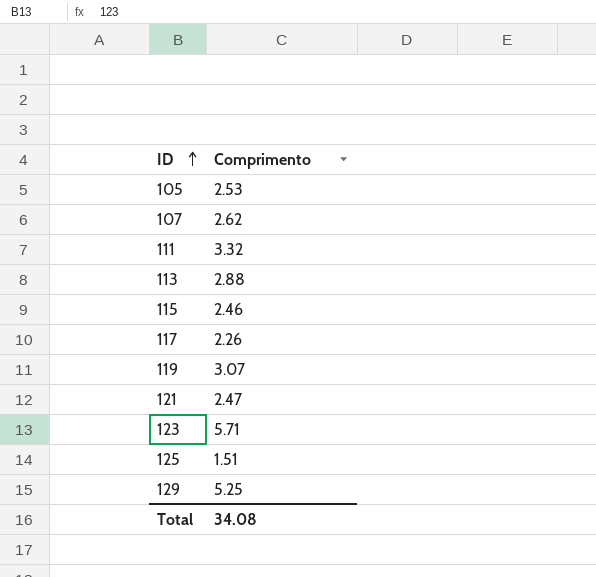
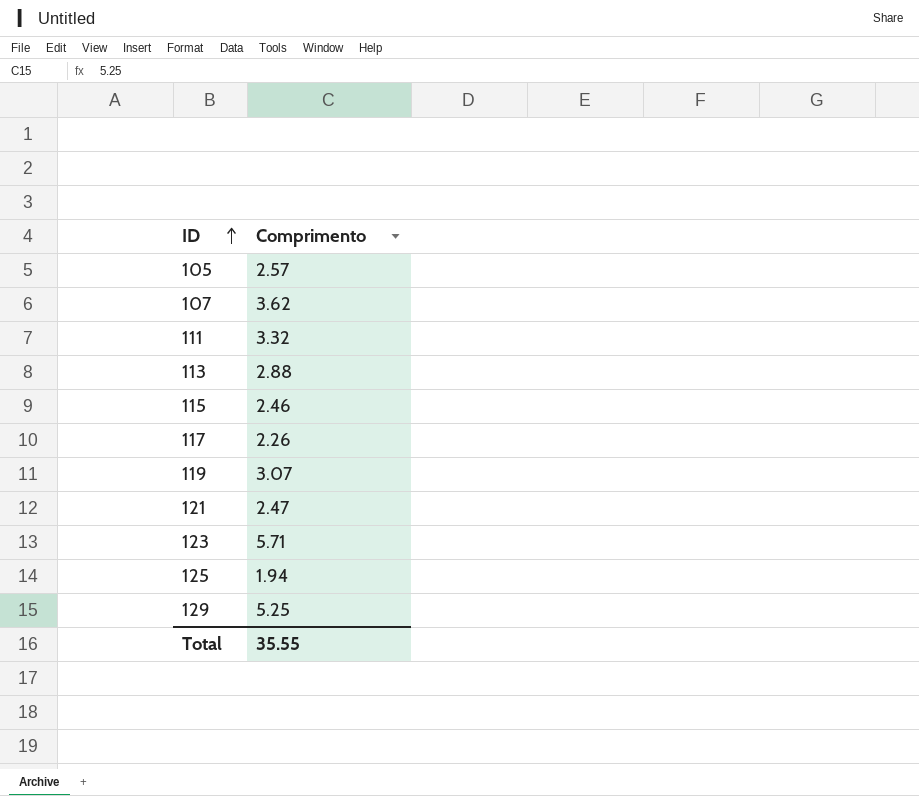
105 | Comprimento: 2.53 -> 2.57
107 | Comprimento: 2.62 -> 3.62
125 | Comprimento: 1.51 -> 1.94
Total | Comprimento: 34.08 -> 35.55

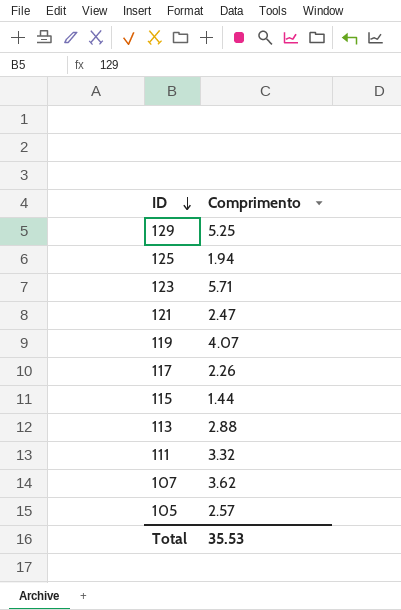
row order: ID ascending -> ID descending
119 | Comprimento: 3.07 -> 4.07
115 | Comprimento: 2.46 -> 1.44
Total | Comprimento: 35.55 -> 35.53

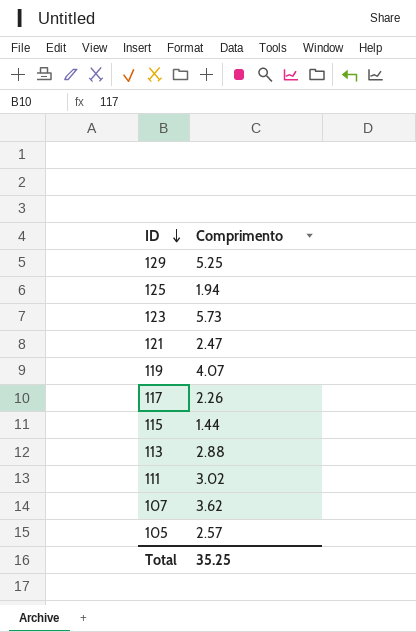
123 | Comprimento: 5.71 -> 5.73
111 | Comprimento: 3.32 -> 3.02
Total | Comprimento: 35.53 -> 35.25

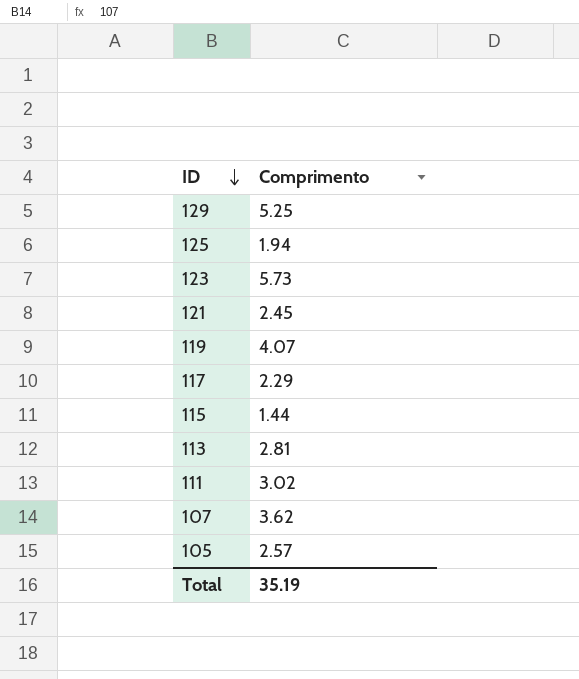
121 | Comprimento: 2.47 -> 2.45
117 | Comprimento: 2.26 -> 2.29
113 | Comprimento: 2.88 -> 2.81
Total | Comprimento: 35.25 -> 35.19

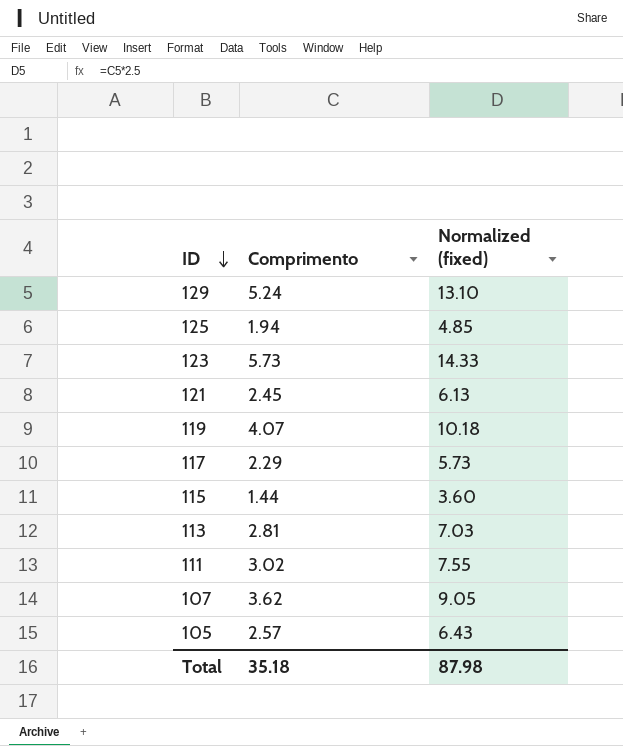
column Normalized (fixed) | formula: none -> [Comprimento] * 2.5
129 | Comprimento: 5.25 -> 5.24
Total | Comprimento: 35.19 -> 35.18

